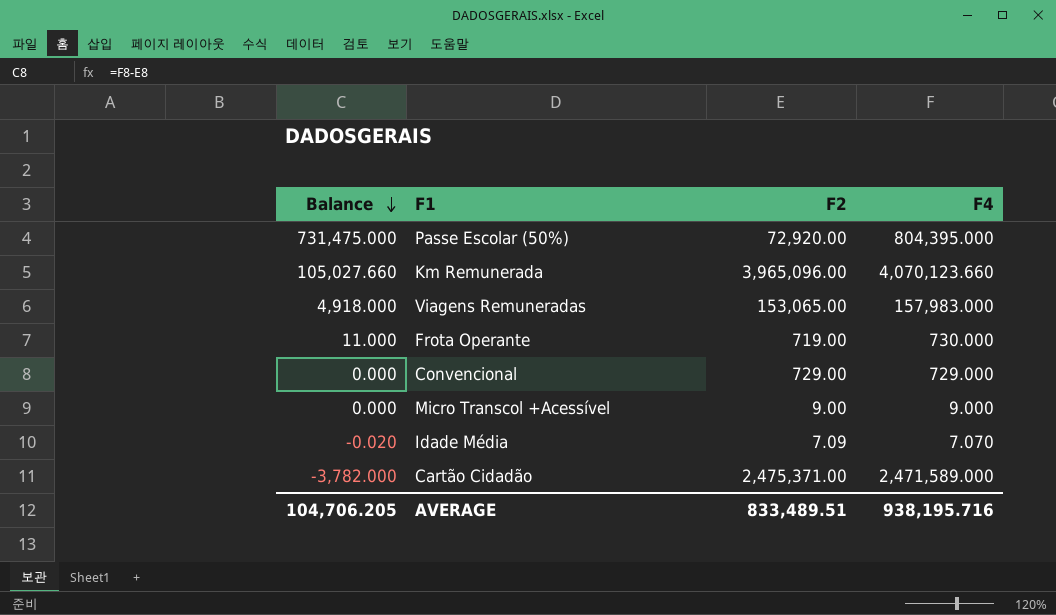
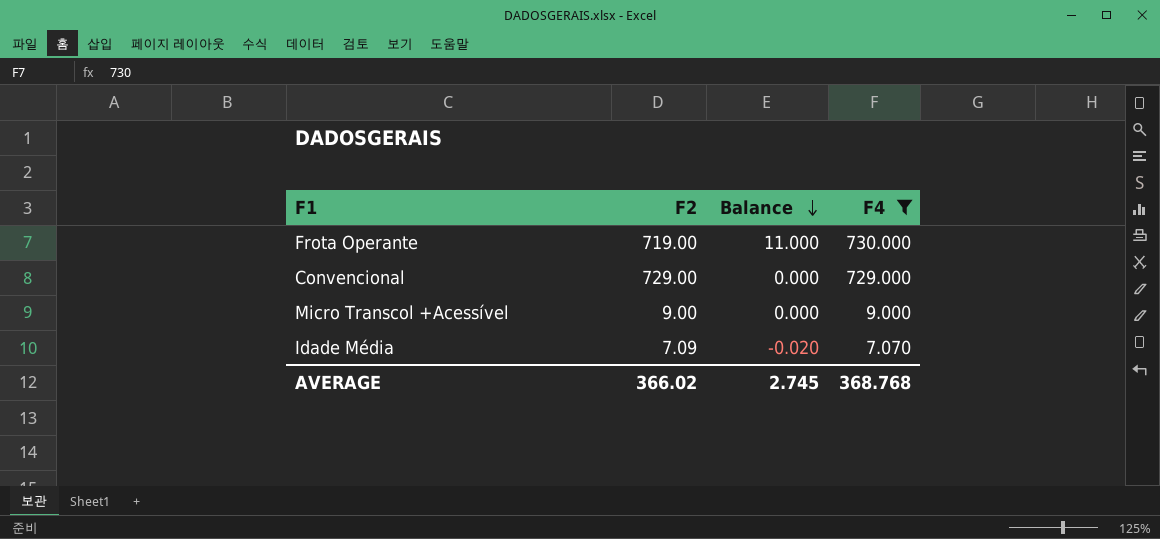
filter: none -> F4 <= 730.000
column Balance | position: 1 -> 3
AVERAGE | F2: 833,489.51 -> 366.02
AVERAGE | Balance: 104,706.205 -> 2.745
AVERAGE | F4: 938,195.716 -> 368.768

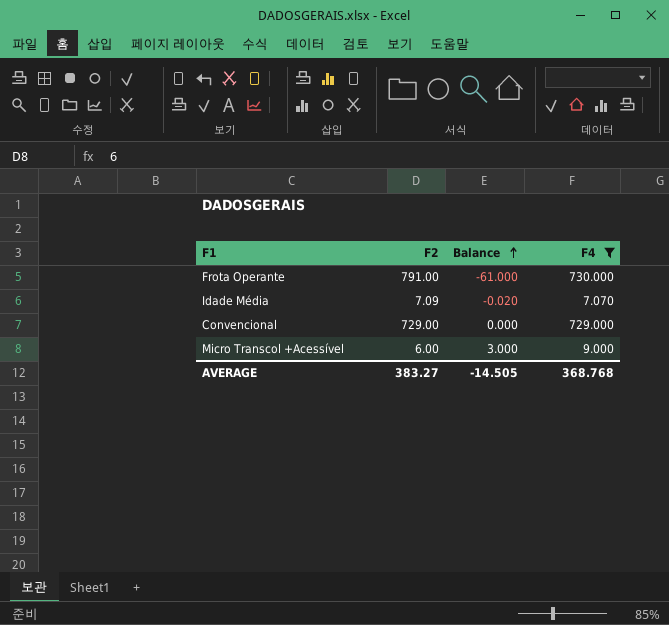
row order: Balance descending -> Balance ascending
Frota Operante | F2: 719.00 -> 791.00
Frota Operante | Balance: 11.000 -> -61.000
Micro Transcol +Acessível | F2: 9.00 -> 6.00
Micro Transcol +Acessível | Balance: 0.000 -> 3.000
AVERAGE | F2: 366.02 -> 383.27
AVERAGE | Balance: 2.745 -> -14.505

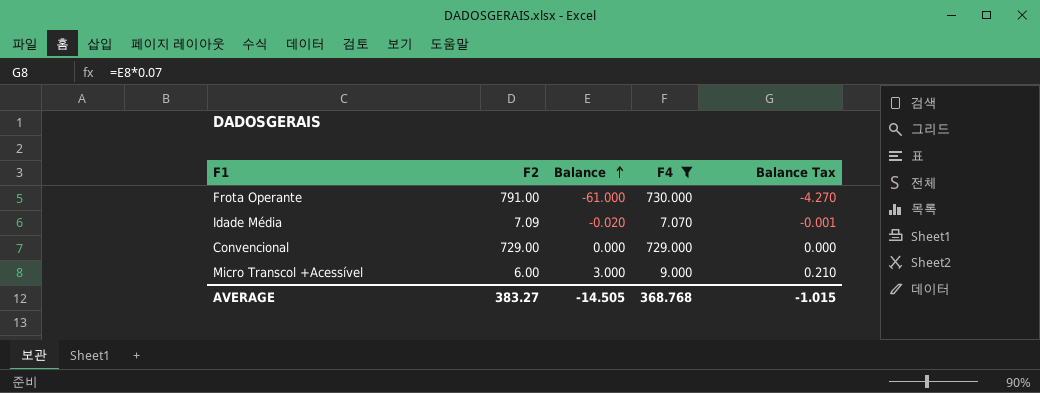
column Balance Tax | formula: none -> [Balance] * 0.07

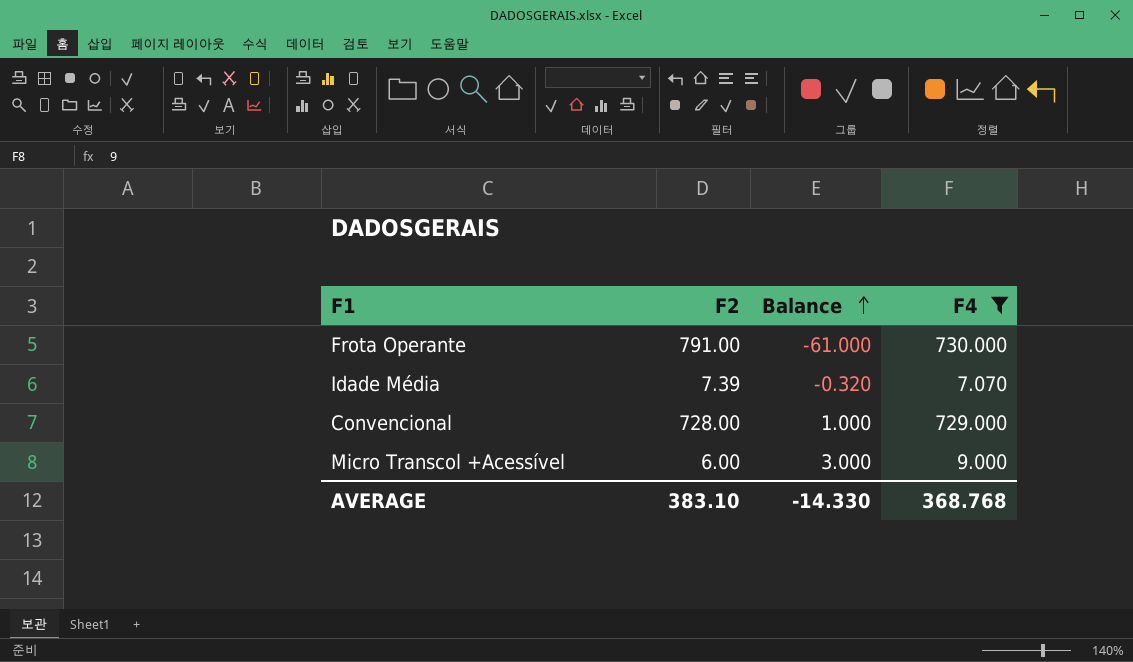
column Balance Tax | formula: [Balance] * 0.07 -> none
Idade Média | F2: 7.09 -> 7.39
Idade Média | Balance: -0.020 -> -0.320
Convencional | F2: 729.00 -> 728.00
Convencional | Balance: 0.000 -> 1.000
AVERAGE | F2: 383.27 -> 383.10
AVERAGE | Balance: -14.505 -> -14.330

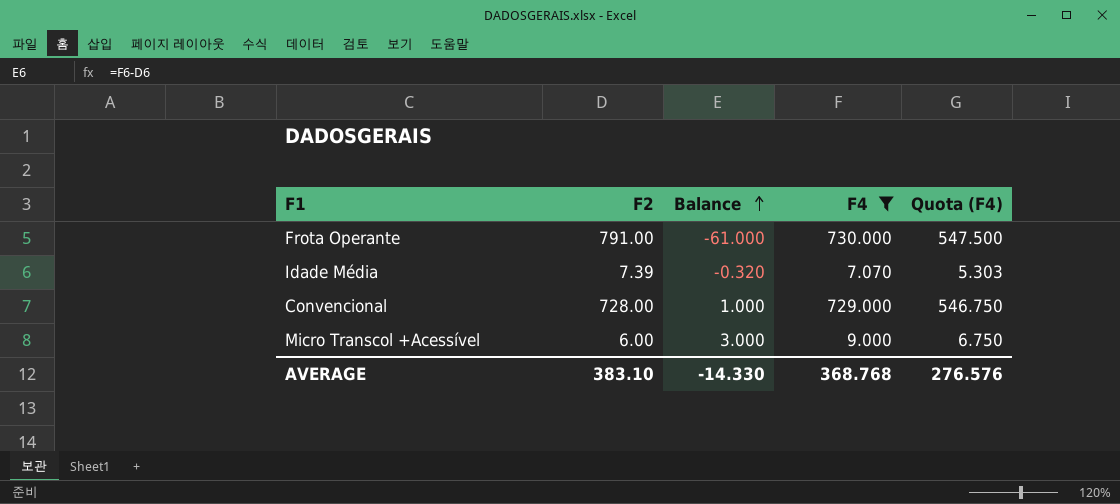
column Quota (F4) | formula: none -> [F4] * 0.75

